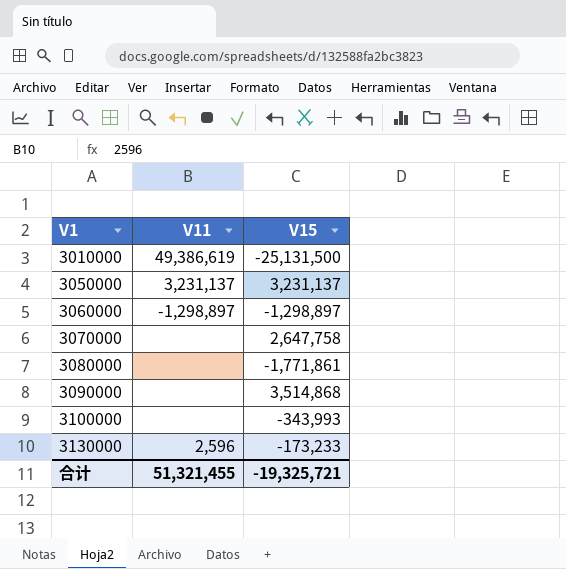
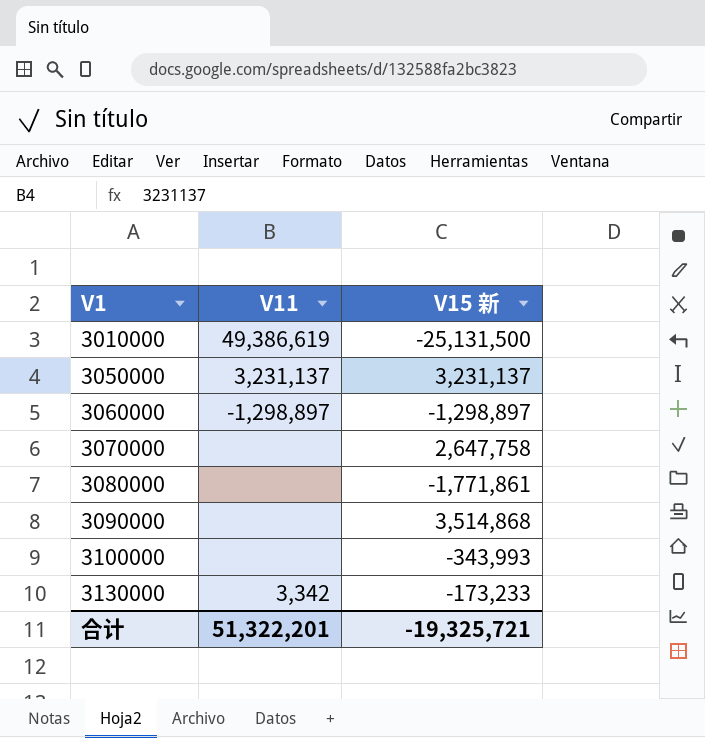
column name: V15 -> V15 新
3130000 | V11: 2,596 -> 3,342
合计 | V11: 51,321,455 -> 51,322,201

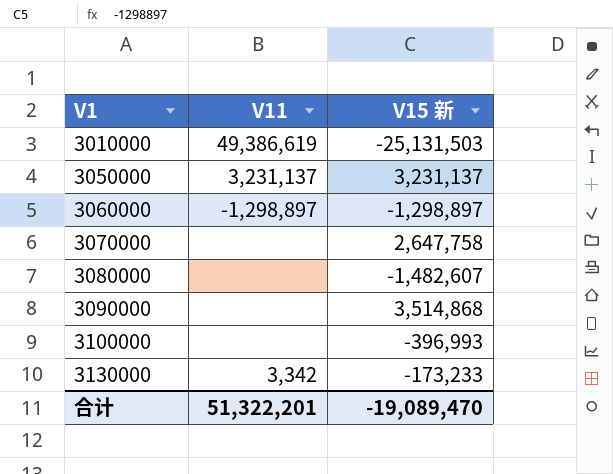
3010000 | V15 新: -25,131,500 -> -25,131,503
3080000 | V15 新: -1,771,861 -> -1,482,607
3100000 | V15 新: -343,993 -> -396,993
合计 | V15 新: -19,325,721 -> -19,089,470

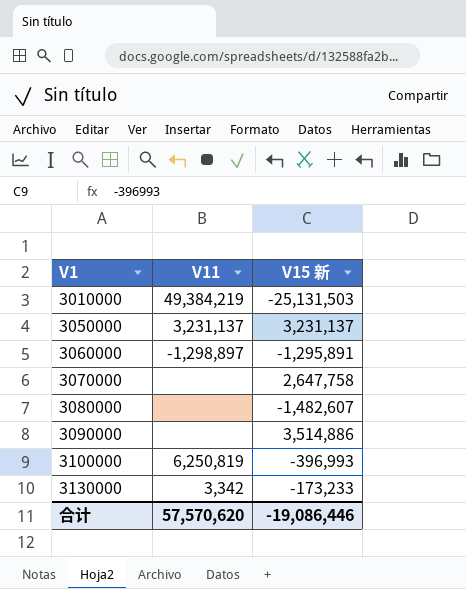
3010000 | V11: 49,386,619 -> 49,384,219
3060000 | V15 新: -1,298,897 -> -1,295,891
3090000 | V15 新: 3,514,868 -> 3,514,886
3100000 | V11: none -> 6,250,819
合计 | V11: 51,322,201 -> 57,570,620
合计 | V15 新: -19,089,470 -> -19,086,446

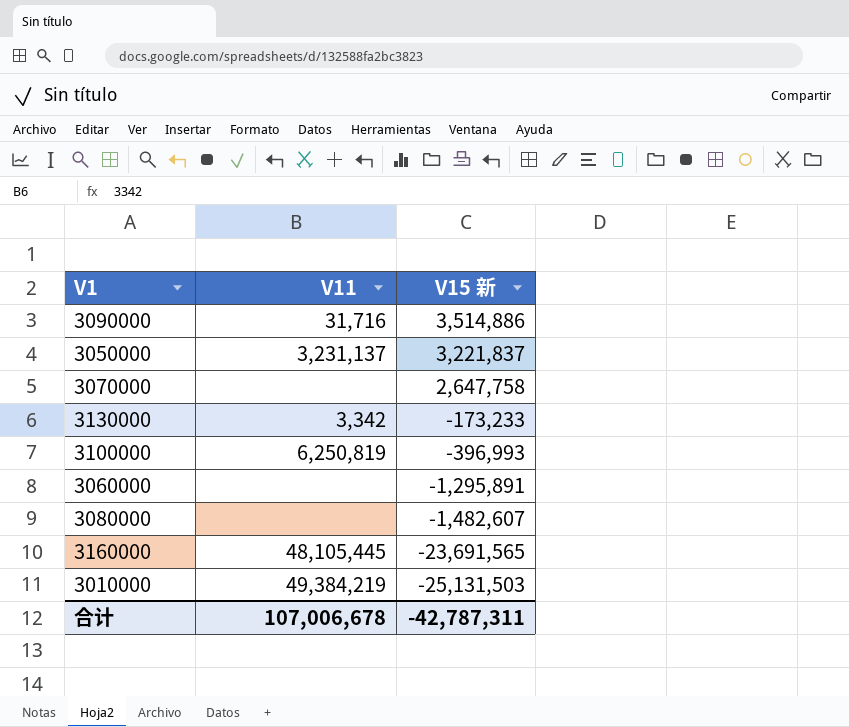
row order: V1 ascending -> V15 新 descending
3090000 | V11: none -> 31,716
3050000 | V15 新: 3,231,137 -> 3,221,837
3060000 | V11: -1,298,897 -> none
row 3160000: none -> 48,105,445 | -23,691,565
合计 | V11: 57,570,620 -> 107,006,678
合计 | V15 新: -19,086,446 -> -42,787,311

